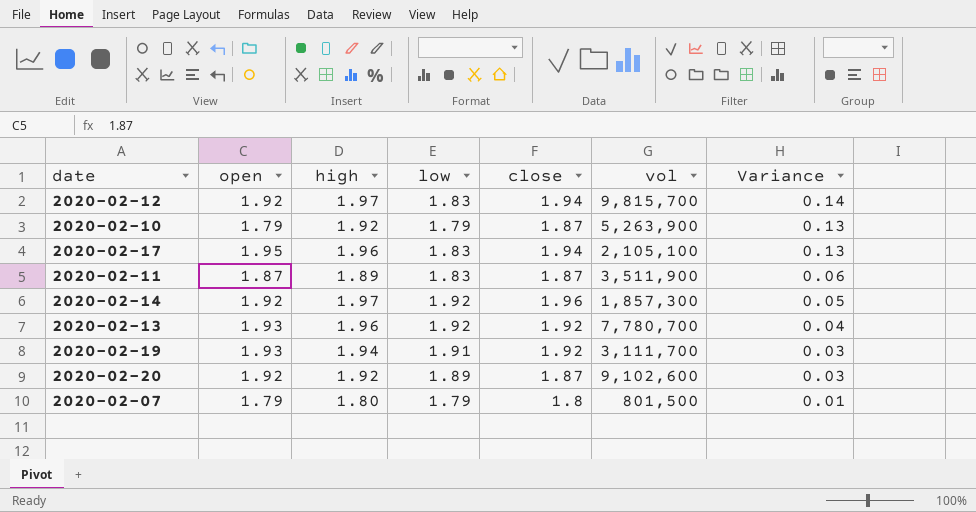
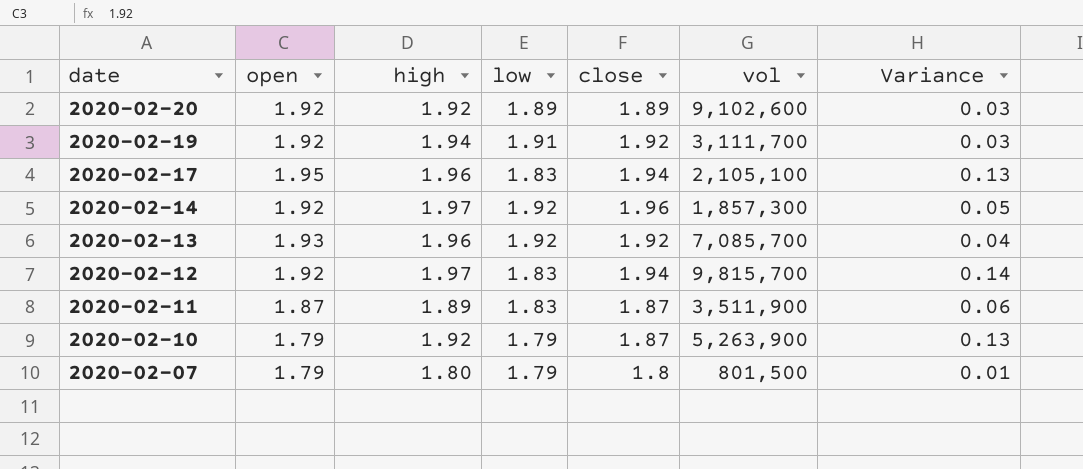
row order: Variance descending -> date descending
2020-02-20 | close: 1.87 -> 1.89
2020-02-19 | open: 1.93 -> 1.92
2020-02-13 | vol: 7,780,700 -> 7,085,700

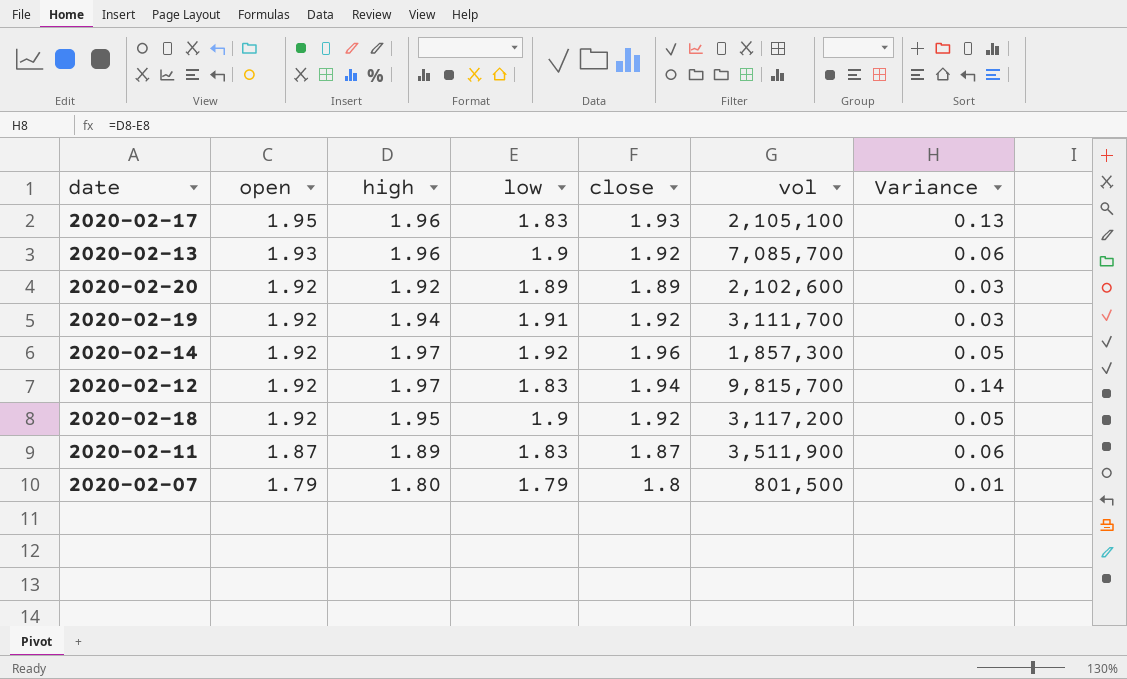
row order: date descending -> open descending
row 2020-02-10: 1.79 | 1.92 | 1.79 | 1.87 | 5,263,900 | 0.13 -> none
2020-02-17 | close: 1.94 -> 1.93
2020-02-13 | low: 1.92 -> 1.9
2020-02-13 | Variance: 0.04 -> 0.06
2020-02-20 | vol: 9,102,600 -> 2,102,600
row 2020-02-18: none -> 1.92 | 1.95 | 1.9 | 1.92 | 3,117,200 | 0.05

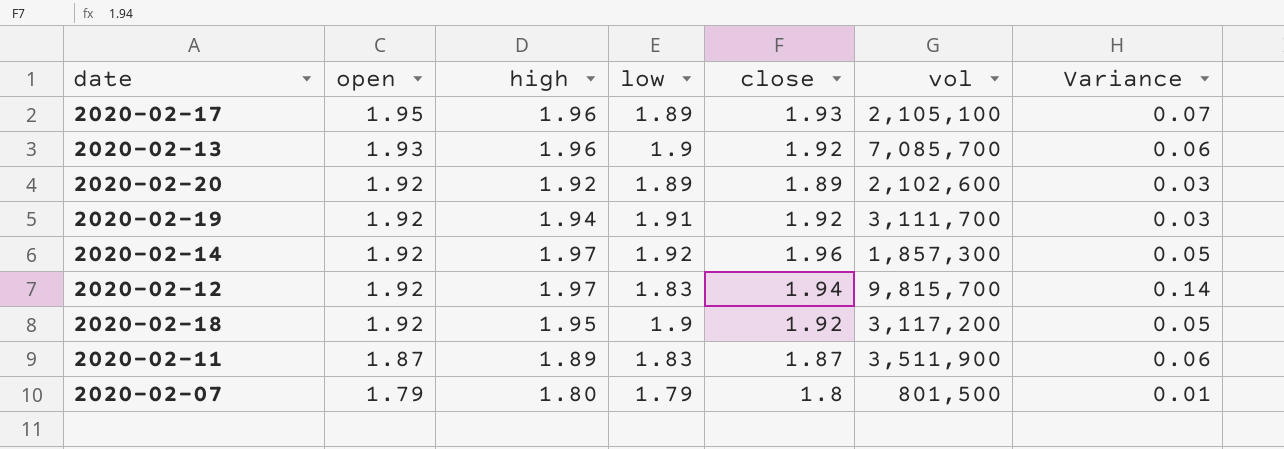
2020-02-17 | low: 1.83 -> 1.89
2020-02-17 | Variance: 0.13 -> 0.07

